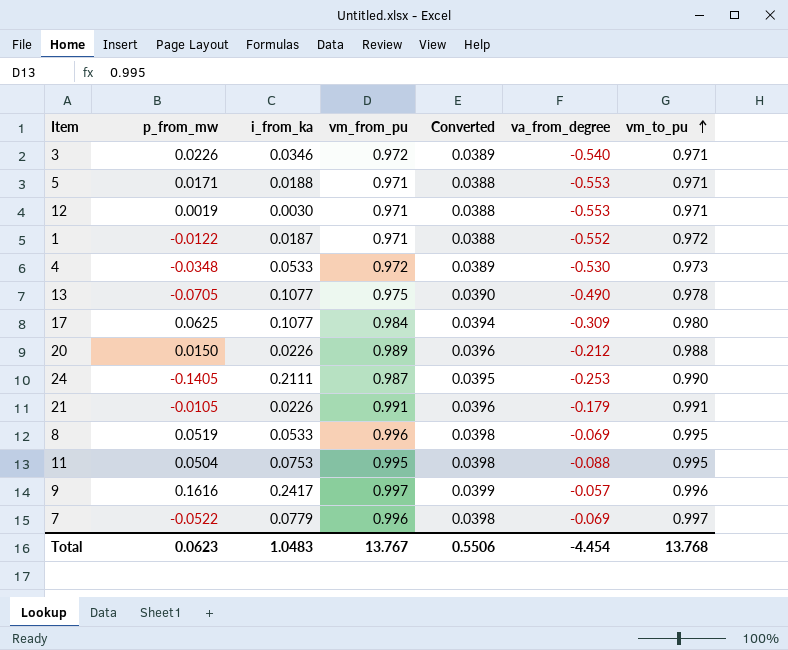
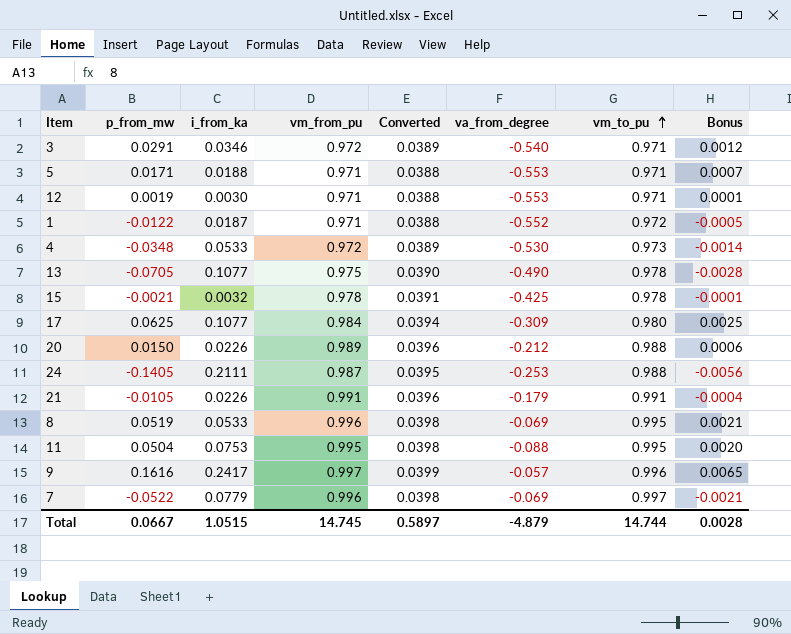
column Bonus | formula: none -> [p_from_mw] * 0.04
3 | p_from_mw: 0.0226 -> 0.0291
row 15: none -> -0.0021 | 0.0032 | 0.978 | 0.0391 | -0.425 | 0.978 | -0.0001
24 | vm_to_pu: 0.990 -> 0.988
Total | p_from_mw: 0.0623 -> 0.0667
Total | i_from_ka: 1.0483 -> 1.0515
Total | vm_from_pu: 13.767 -> 14.745
Total | Converted: 0.5506 -> 0.5897
Total | va_from_degree: -4.454 -> -4.879
Total | vm_to_pu: 13.768 -> 14.744

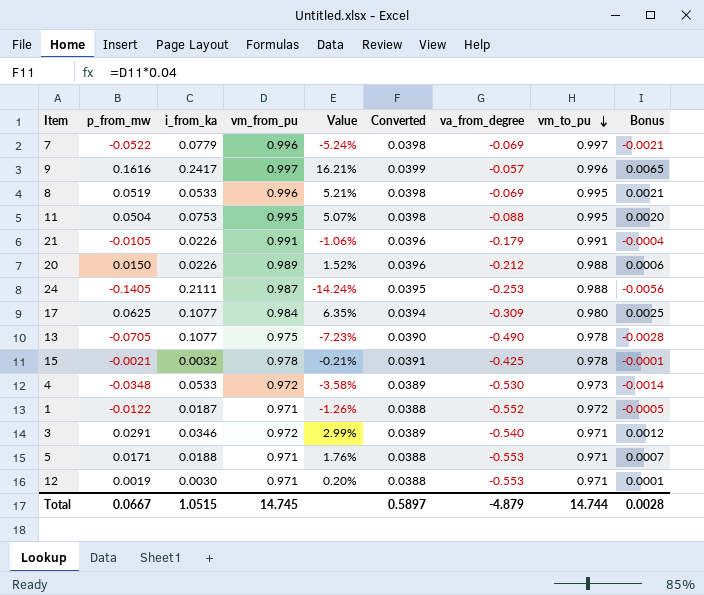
row order: vm_to_pu ascending -> vm_to_pu descending
column Value | formula: none -> [p_from_mw] / [vm_from_pu]

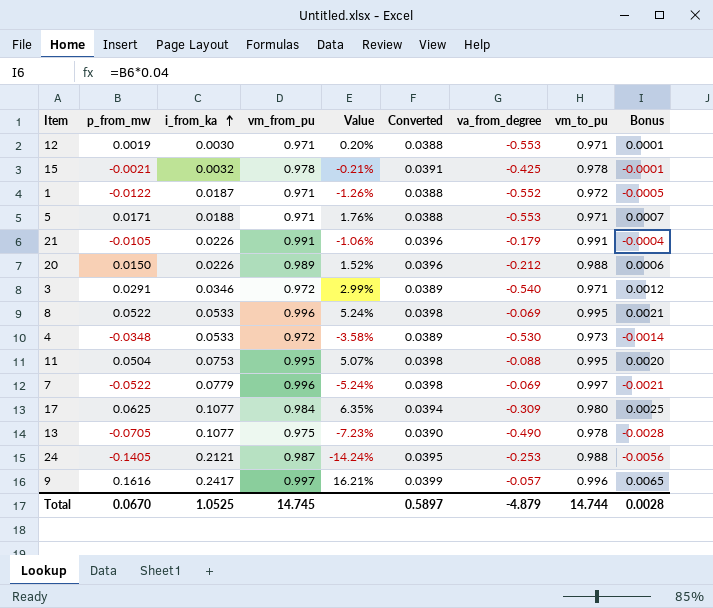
row order: vm_to_pu descending -> i_from_ka ascending
8 | p_from_mw: 0.0519 -> 0.0522
8 | Value: 5.21% -> 5.24%
24 | i_from_ka: 0.2111 -> 0.2121
Total | p_from_mw: 0.0667 -> 0.0670
Total | i_from_ka: 1.0515 -> 1.0525

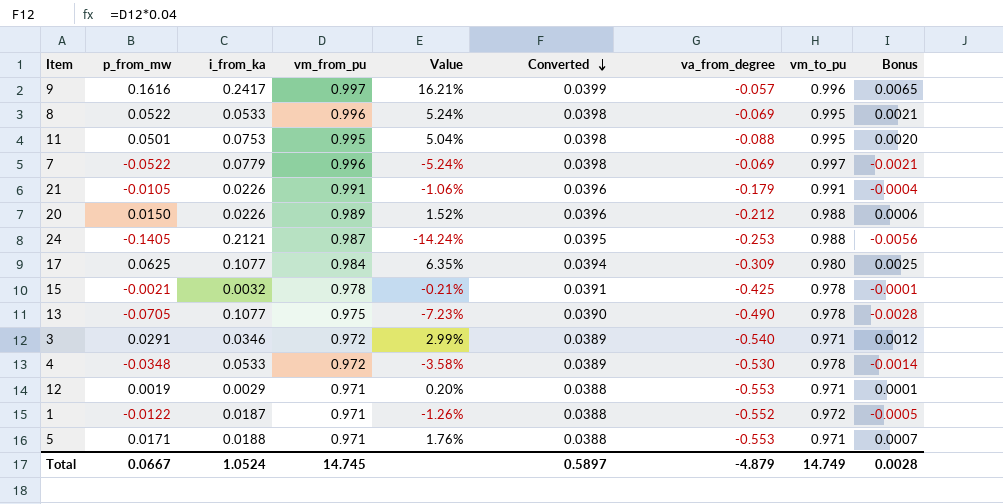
row order: i_from_ka ascending -> Converted descending
11 | p_from_mw: 0.0504 -> 0.0501
11 | Value: 5.07% -> 5.04%
4 | vm_to_pu: 0.973 -> 0.978
12 | i_from_ka: 0.0030 -> 0.0029
Total | p_from_mw: 0.0670 -> 0.0667
Total | i_from_ka: 1.0525 -> 1.0524
Total | vm_to_pu: 14.744 -> 14.749

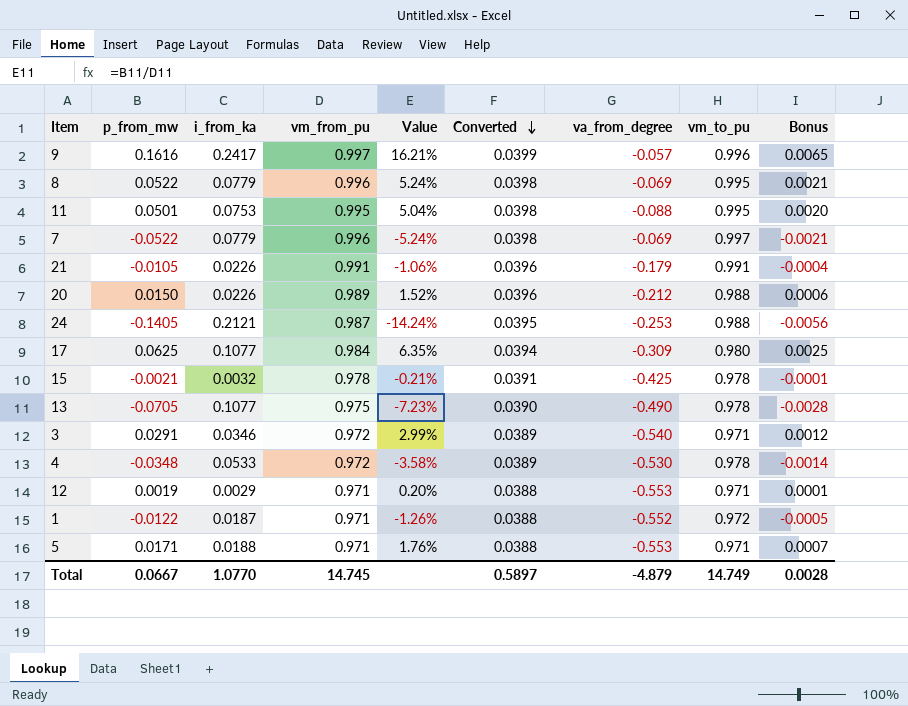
8 | i_from_ka: 0.0533 -> 0.0779
Total | i_from_ka: 1.0524 -> 1.0770

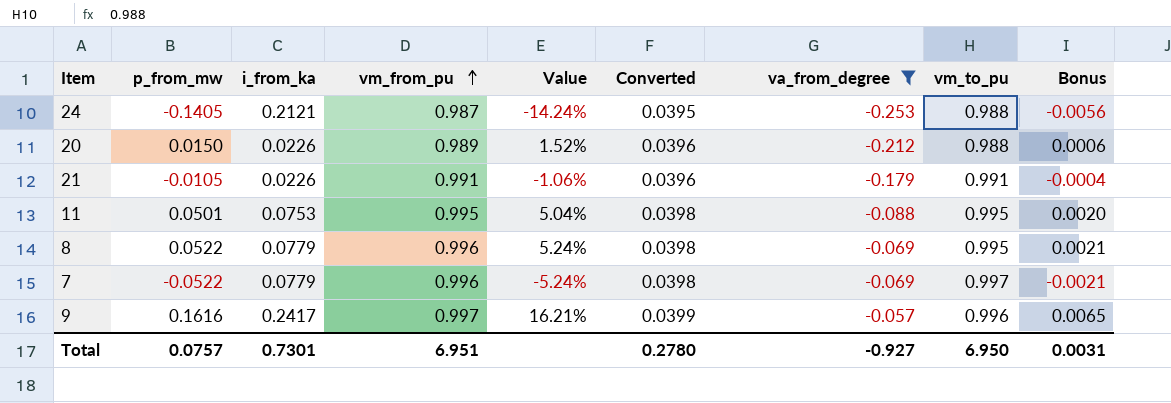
filter: none -> va_from_degree >= -0.253
row order: Converted descending -> vm_from_pu ascending
Total | p_from_mw: 0.0667 -> 0.0757
Total | i_from_ka: 1.0770 -> 0.7301
Total | vm_from_pu: 14.745 -> 6.951
Total | Converted: 0.5897 -> 0.2780
Total | va_from_degree: -4.879 -> -0.927
Total | vm_to_pu: 14.749 -> 6.950
Total | Bonus: 0.0028 -> 0.0031

